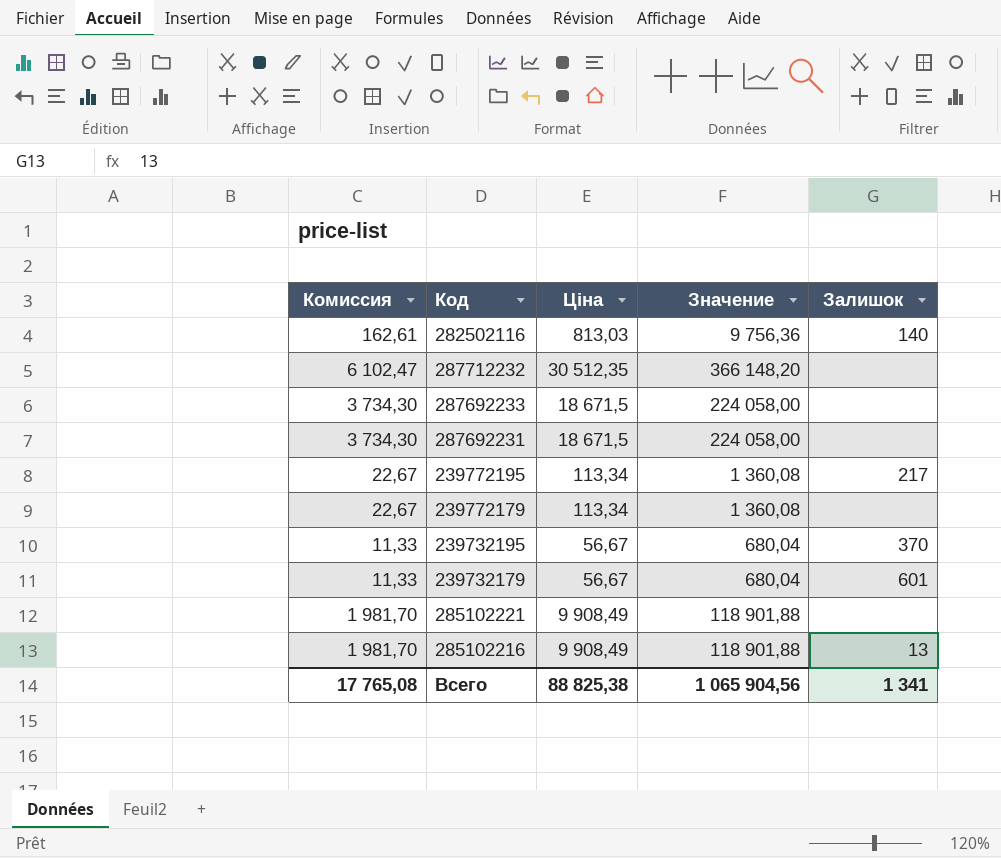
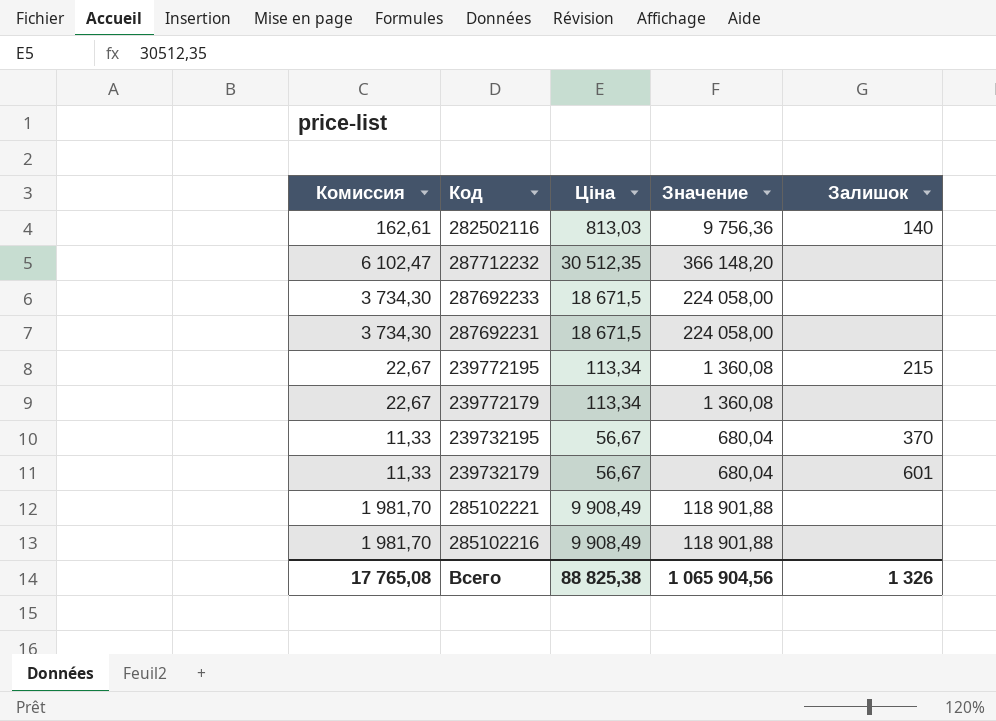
239772195 | Залишок: 217 -> 215
285102216 | Залишок: 13 -> none
Всего | Залишок: 1 341 -> 1 326

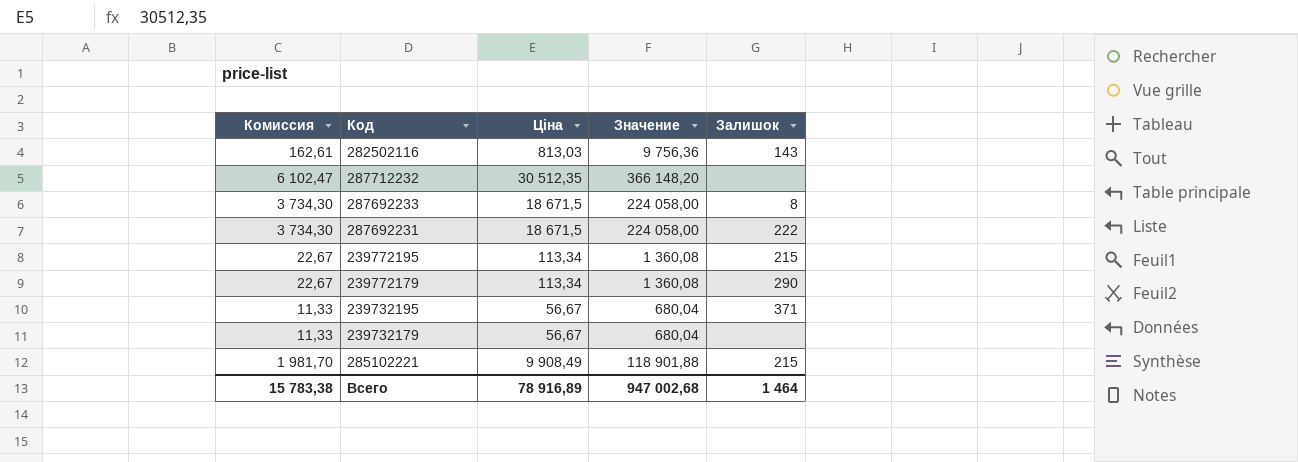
row 285102216: 1 981,70 | 9 908,49 | 118 901,88 | none -> none
282502116 | Залишок: 140 -> 143
287692233 | Залишок: none -> 8
287692231 | Залишок: none -> 222
239772179 | Залишок: none -> 290
239732195 | Залишок: 370 -> 371
239732179 | Залишок: 601 -> none
285102221 | Залишок: none -> 215
Всего | Комиссия: 17 765,08 -> 15 783,38
Всего | Ціна: 88 825,38 -> 78 916,89
Всего | Значение: 1 065 904,56 -> 947 002,68
Всего | Залишок: 1 326 -> 1 464

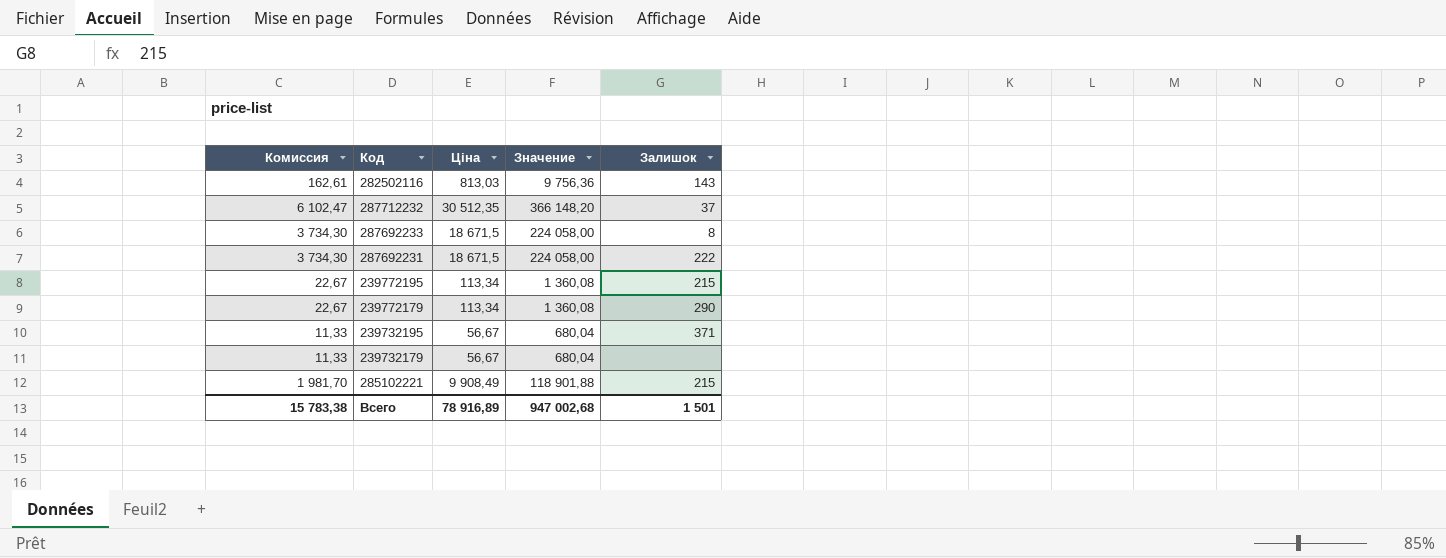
287712232 | Залишок: none -> 37
Всего | Залишок: 1 464 -> 1 501

